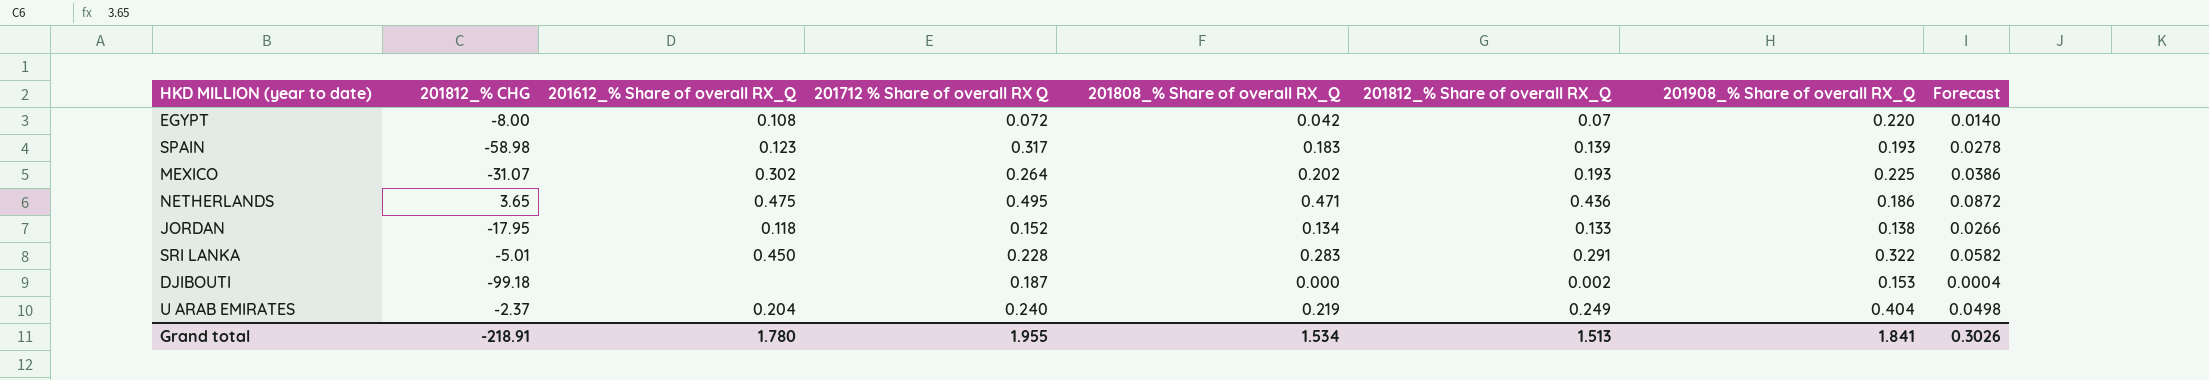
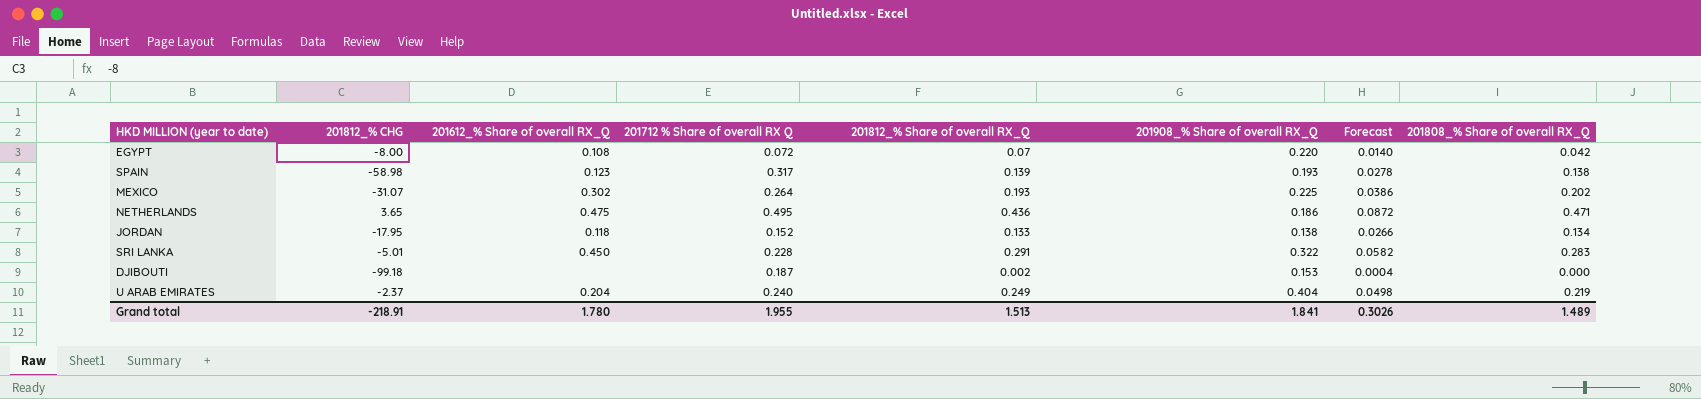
column 201808_% Share of overall RX_Q | position: 5 -> 8
SPAIN | 201808_% Share of overall RX_Q: 0.183 -> 0.138
Grand total | 201808_% Share of overall RX_Q: 1.534 -> 1.489

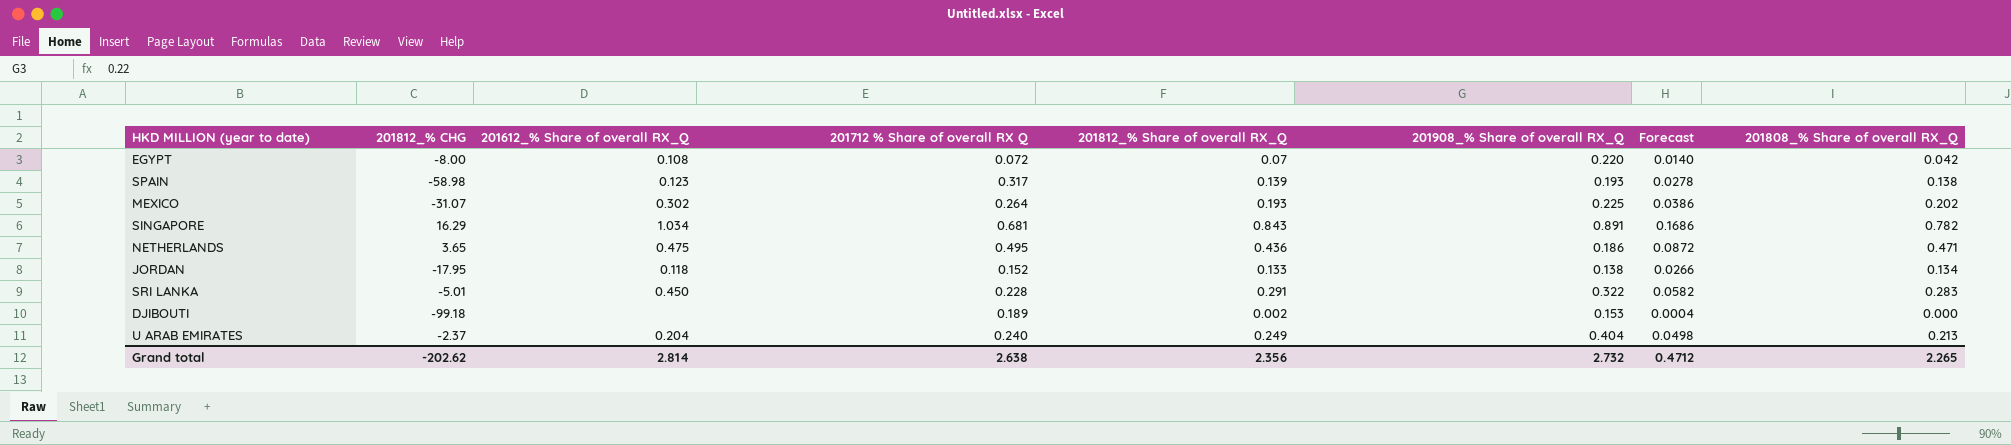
row SINGAPORE: none -> 16.29 | 1.034 | 0.681 | 0.843 | 0.891 | 0.1686 | 0.782
DJIBOUTI | 201712 % Share of overall RX Q: 0.187 -> 0.189
U ARAB EMIRATES | 201808_% Share of overall RX_Q: 0.219 -> 0.213
Grand total | 201812_% CHG: -218.91 -> -202.62
Grand total | 201612_% Share of overall RX_Q: 1.780 -> 2.814
Grand total | 201712 % Share of overall RX Q: 1.955 -> 2.638
Grand total | 201812_% Share of overall RX_Q: 1.513 -> 2.356
Grand total | 201908_% Share of overall RX_Q: 1.841 -> 2.732
Grand total | Forecast: 0.3026 -> 0.4712
Grand total | 201808_% Share of overall RX_Q: 1.489 -> 2.265

